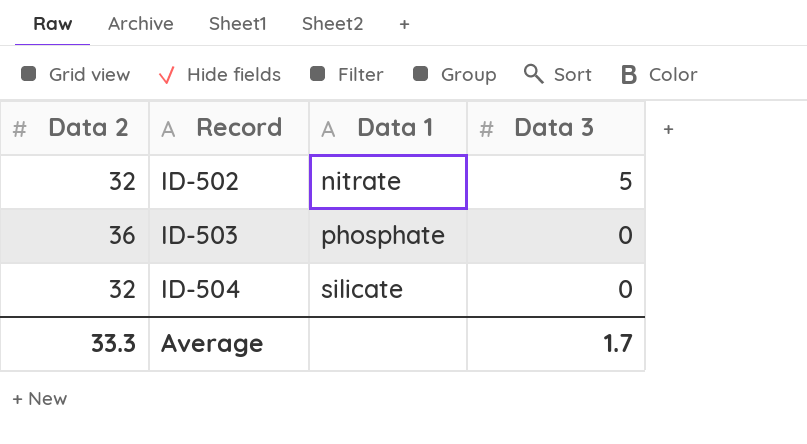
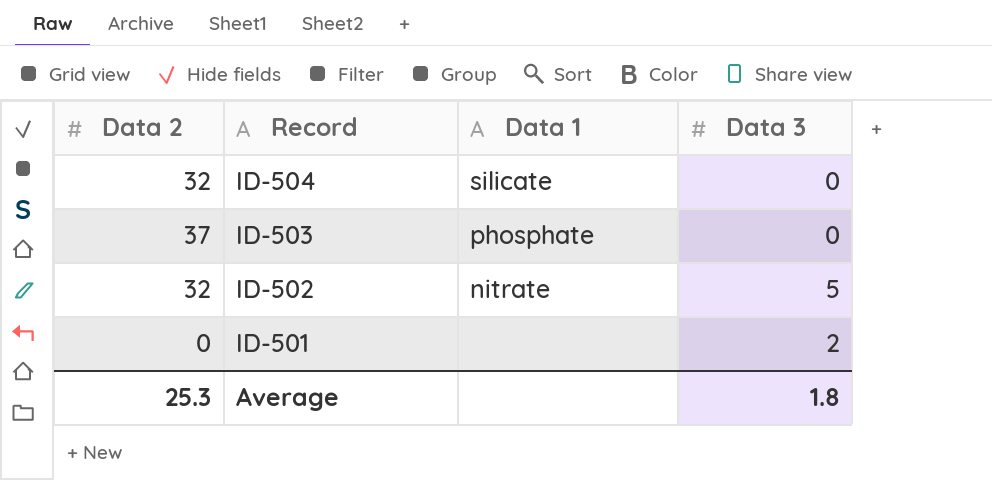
row order: Record ascending -> Record descending
ID-503 | Data 2: 36 -> 37
row ID-501: none -> 0 | none | 2
Average | Data 2: 33.3 -> 25.3
Average | Data 3: 1.7 -> 1.8

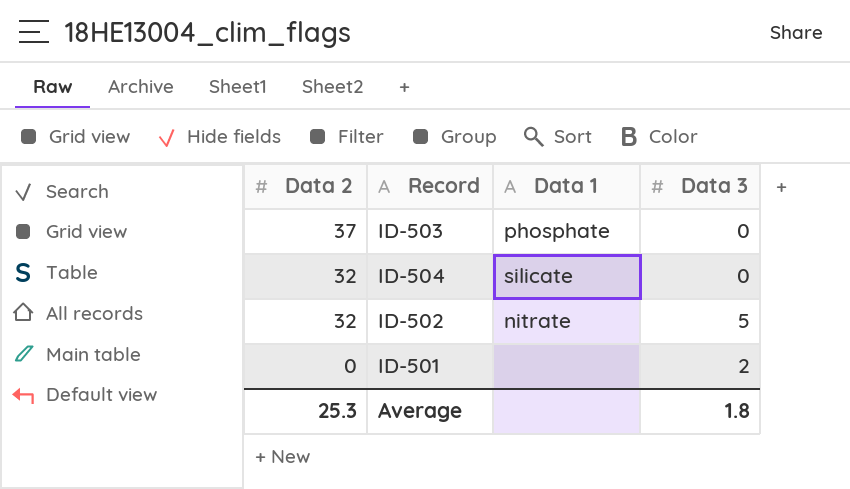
row order: Record descending -> Data 2 descending

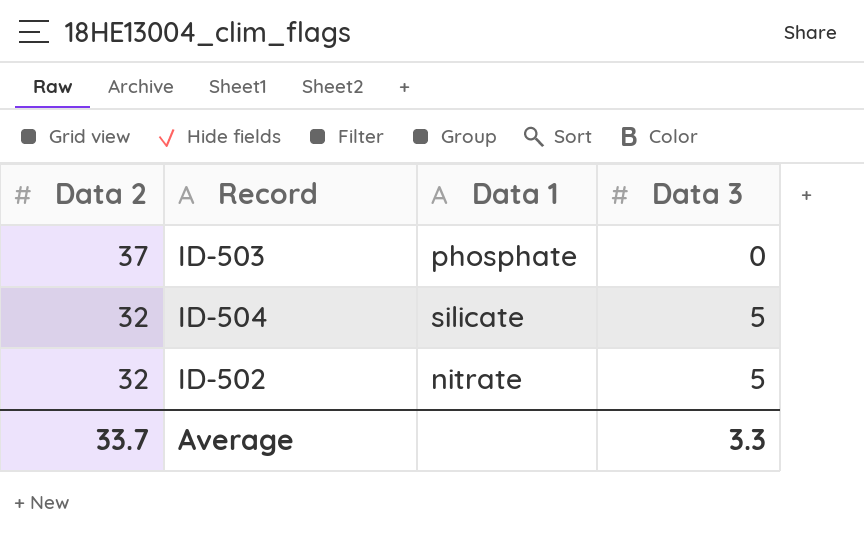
row ID-501: 0 | none | 2 -> none
ID-504 | Data 3: 0 -> 5
Average | Data 2: 25.3 -> 33.7
Average | Data 3: 1.8 -> 3.3

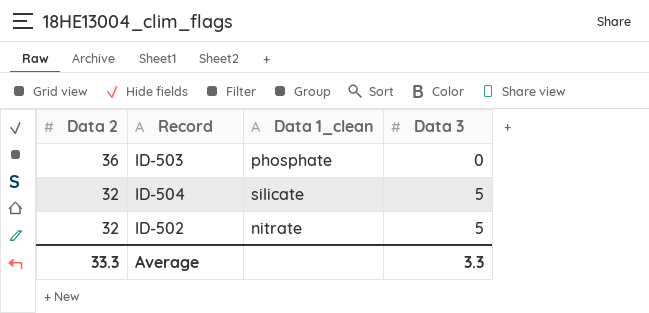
column name: Data 1 -> Data 1_clean
ID-503 | Data 2: 37 -> 36
Average | Data 2: 33.7 -> 33.3

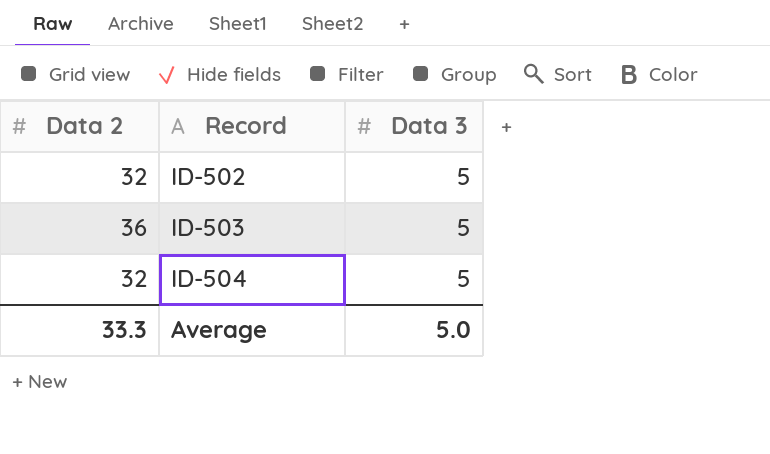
row order: Data 2 descending -> Record ascending
column Data 1_clean | position: 3 -> none
ID-503 | Data 3: 0 -> 5
Average | Data 3: 3.3 -> 5.0

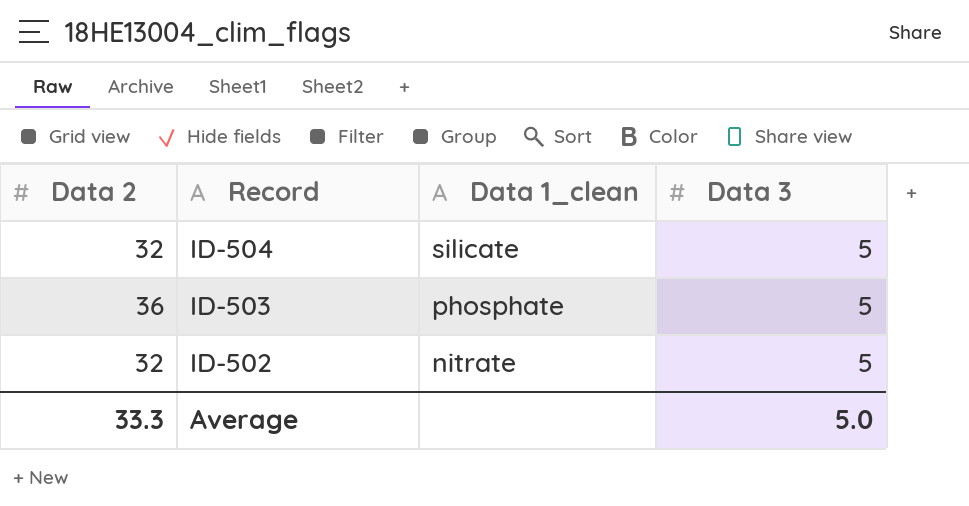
row order: Record ascending -> Record descending
column Data 1_clean | position: none -> 3

